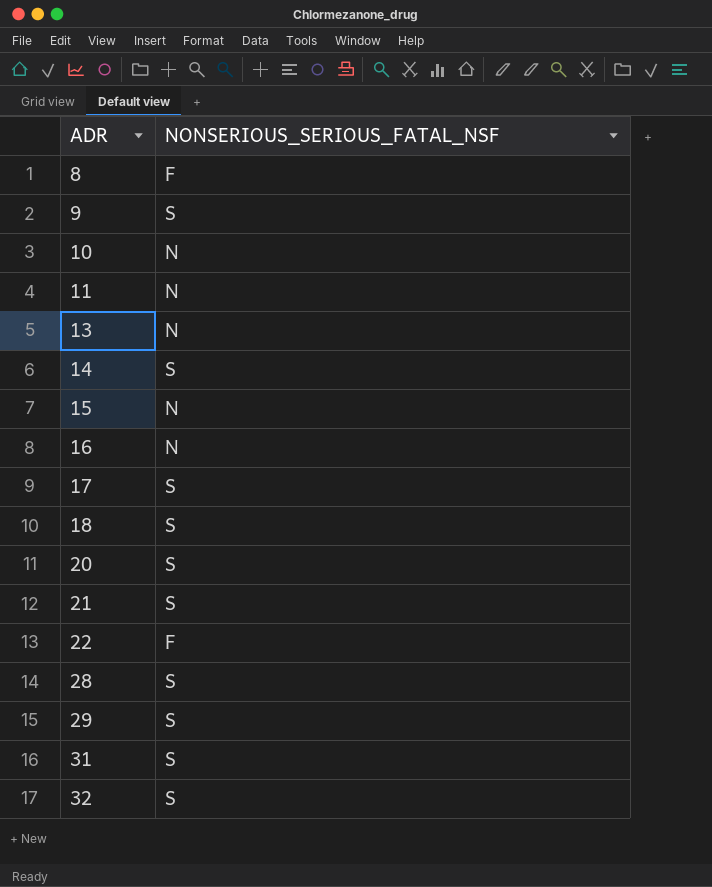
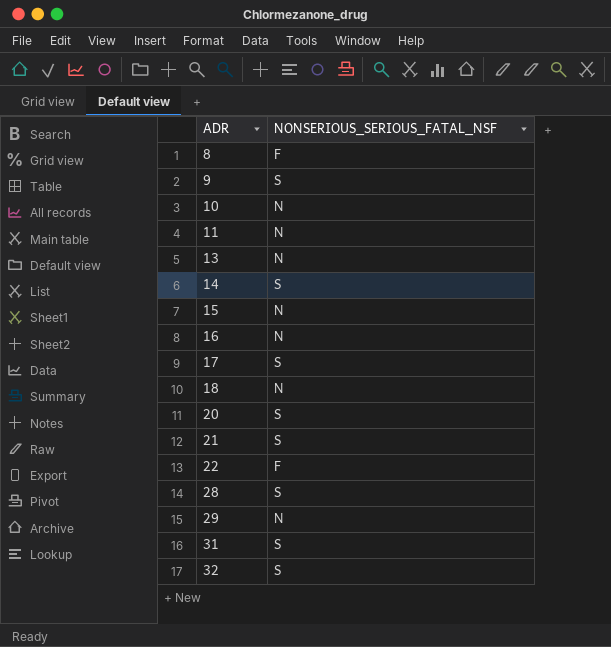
18 | NONSERIOUS_SERIOUS_FATAL_NSF: S -> N
29 | NONSERIOUS_SERIOUS_FATAL_NSF: S -> N

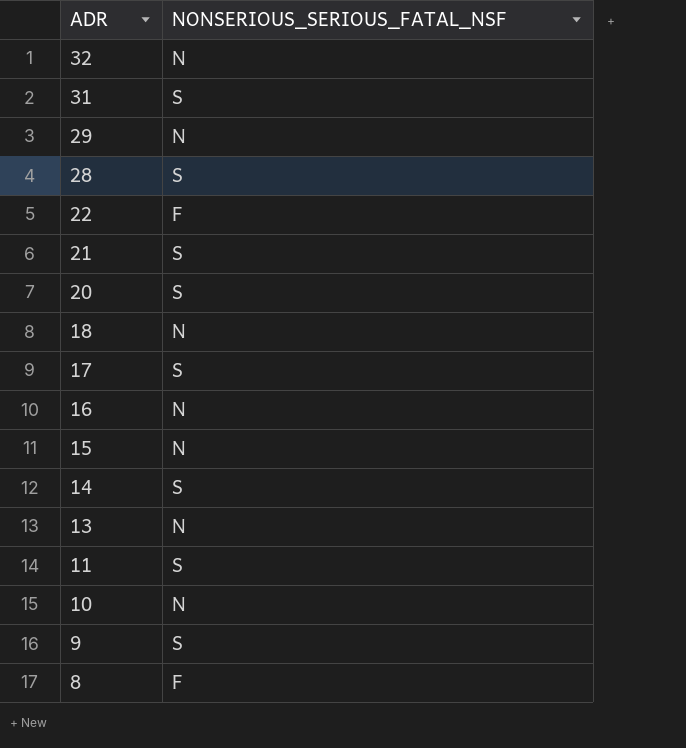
row order: ADR ascending -> ADR descending
32 | NONSERIOUS_SERIOUS_FATAL_NSF: S -> N
11 | NONSERIOUS_SERIOUS_FATAL_NSF: N -> S

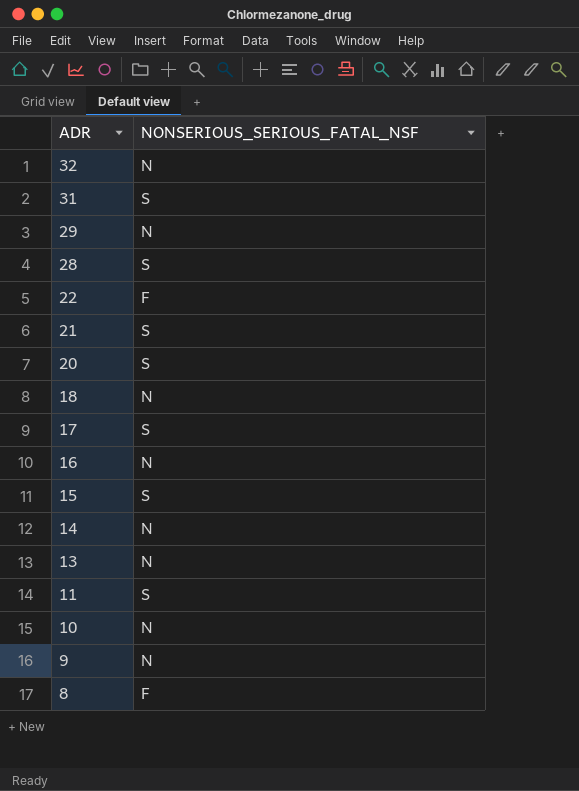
15 | NONSERIOUS_SERIOUS_FATAL_NSF: N -> S
14 | NONSERIOUS_SERIOUS_FATAL_NSF: S -> N
9 | NONSERIOUS_SERIOUS_FATAL_NSF: S -> N

